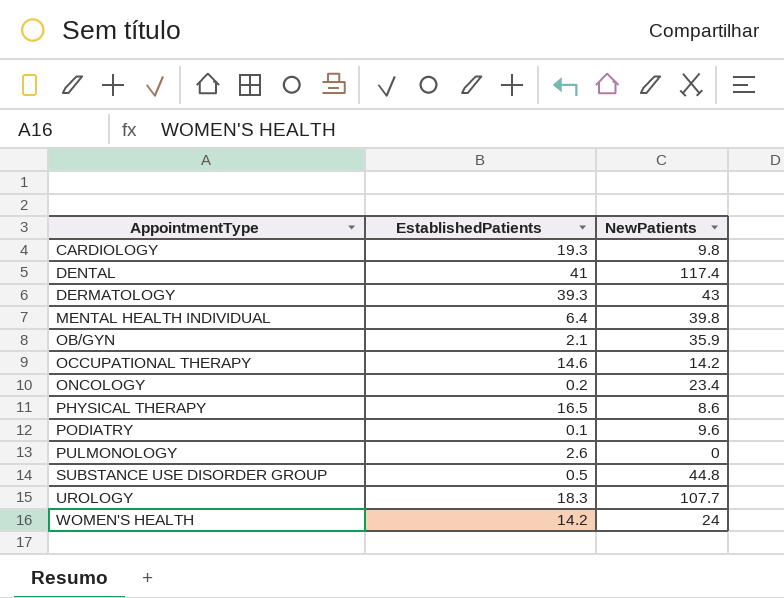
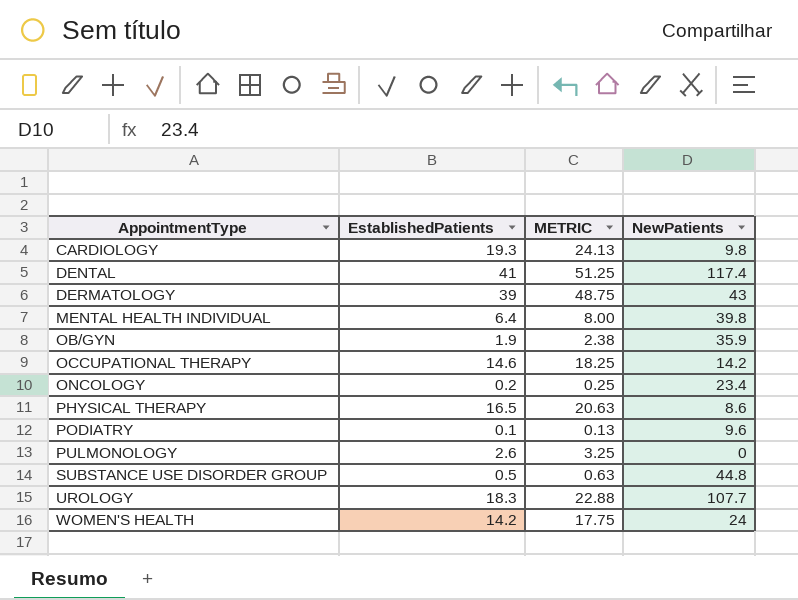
column METRIC | formula: none -> [EstablishedPatients] * 1.25
DERMATOLOGY | EstablishedPatients: 39.3 -> 39
OB/GYN | EstablishedPatients: 2.1 -> 1.9

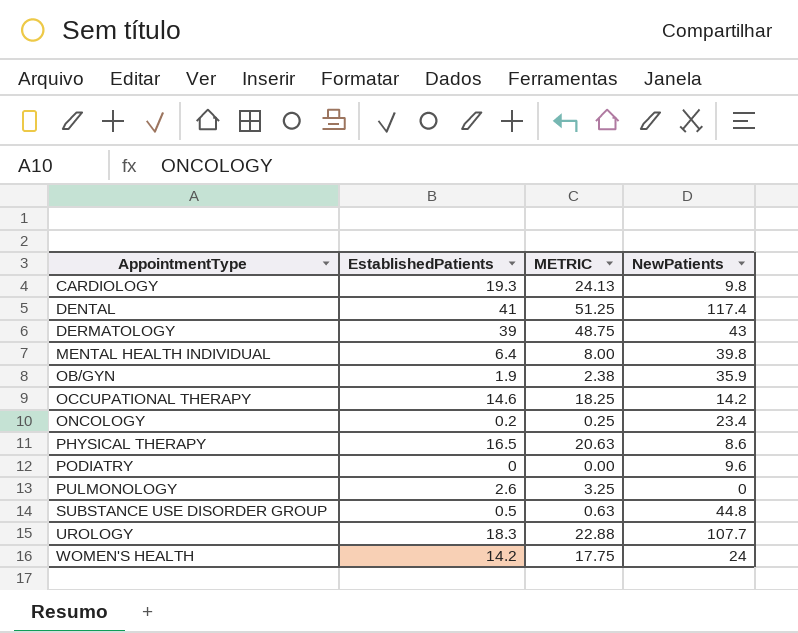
PODIATRY | EstablishedPatients: 0.1 -> 0
PODIATRY | METRIC: 0.13 -> 0.00

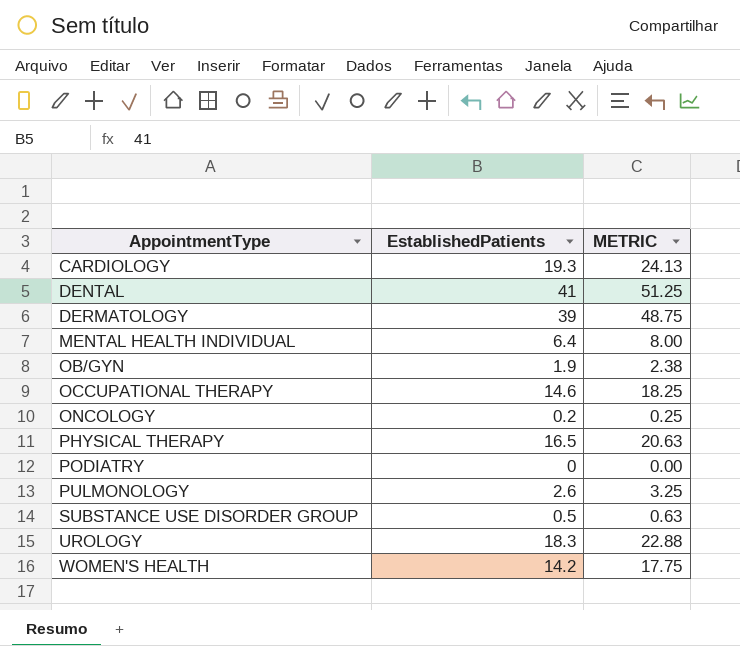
column NewPatients | position: 4 -> none

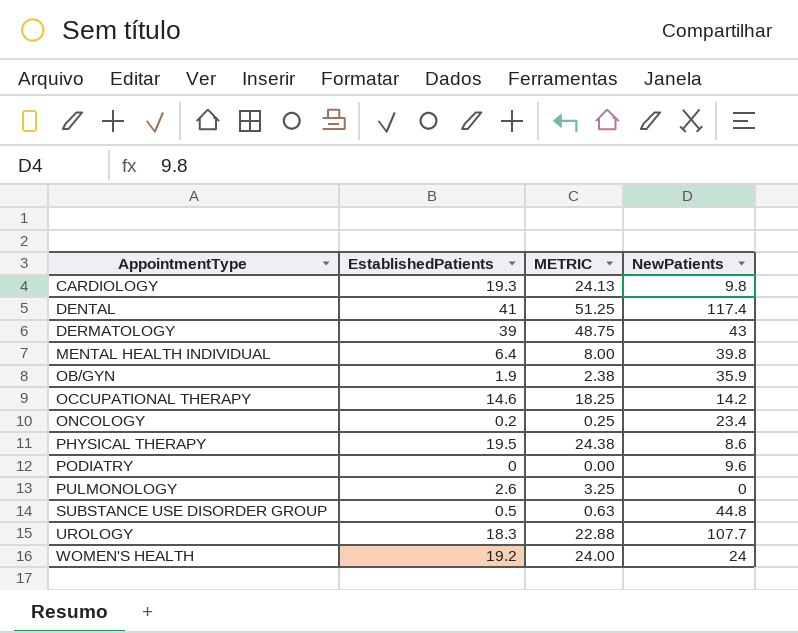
column NewPatients | position: none -> 4
PHYSICAL THERAPY | EstablishedPatients: 16.5 -> 19.5
PHYSICAL THERAPY | METRIC: 20.63 -> 24.38
WOMEN'S HEALTH | EstablishedPatients: 14.2 -> 19.2
WOMEN'S HEALTH | METRIC: 17.75 -> 24.00

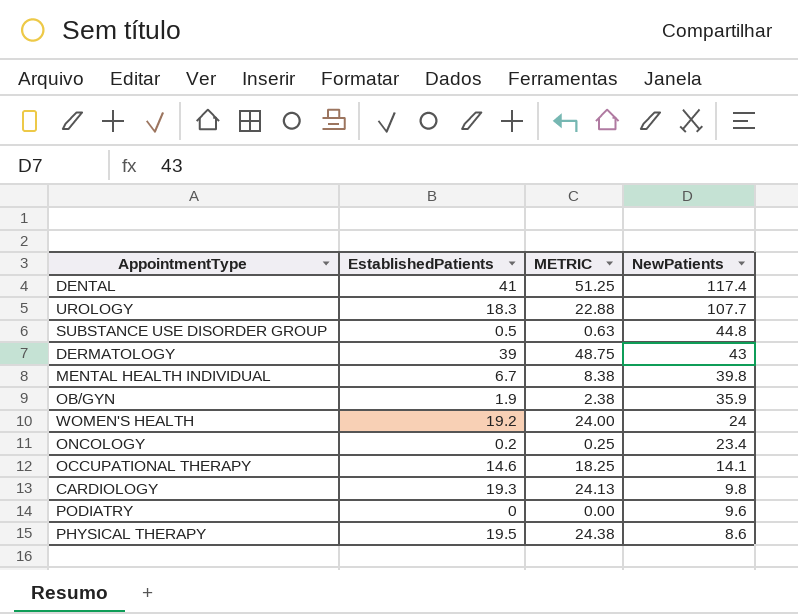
row order: AppointmentType ascending -> NewPatients descending
row PULMONOLOGY: 2.6 | 3.25 | 0 -> none
MENTAL HEALTH INDIVIDUAL | EstablishedPatients: 6.4 -> 6.7
MENTAL HEALTH INDIVIDUAL | METRIC: 8.00 -> 8.38
OCCUPATIONAL THERAPY | NewPatients: 14.2 -> 14.1

